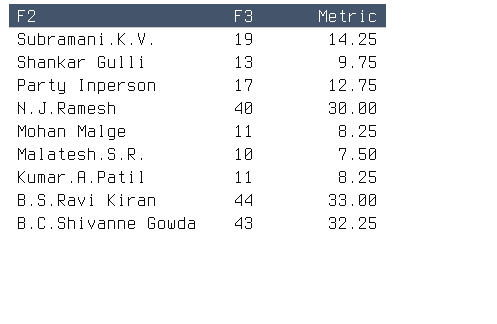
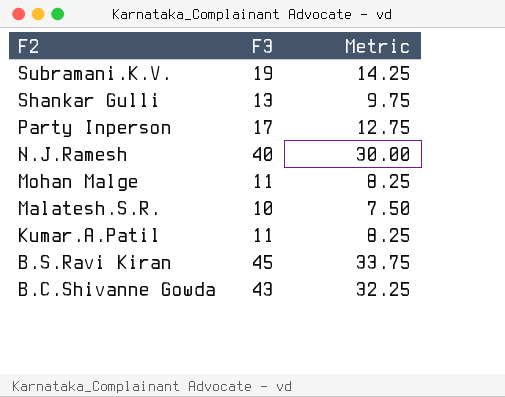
B.S.Ravi Kiran | F3: 44 -> 45
B.S.Ravi Kiran | Metric: 33.00 -> 33.75

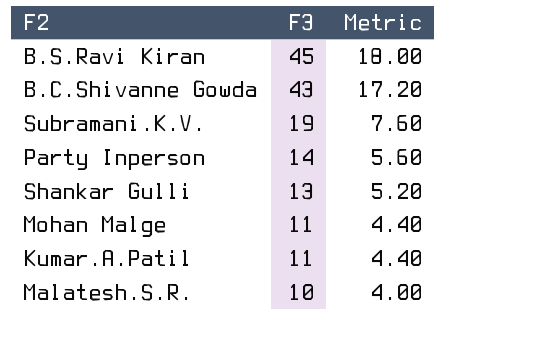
row order: F2 descending -> F3 descending
column Metric | formula: [F3] * 0.75 -> [F3] * 0.4
row N.J.Ramesh: 40 | 30.00 -> none
Party Inperson | F3: 17 -> 14

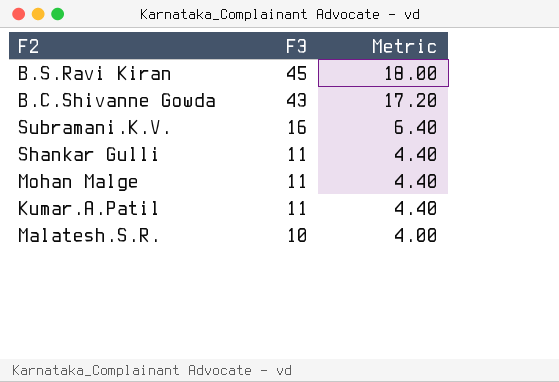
row Party Inperson: 14 | 5.60 -> none
Subramani.K.V. | F3: 19 -> 16
Subramani.K.V. | Metric: 7.60 -> 6.40
Shankar Gulli | F3: 13 -> 11
Shankar Gulli | Metric: 5.20 -> 4.40

